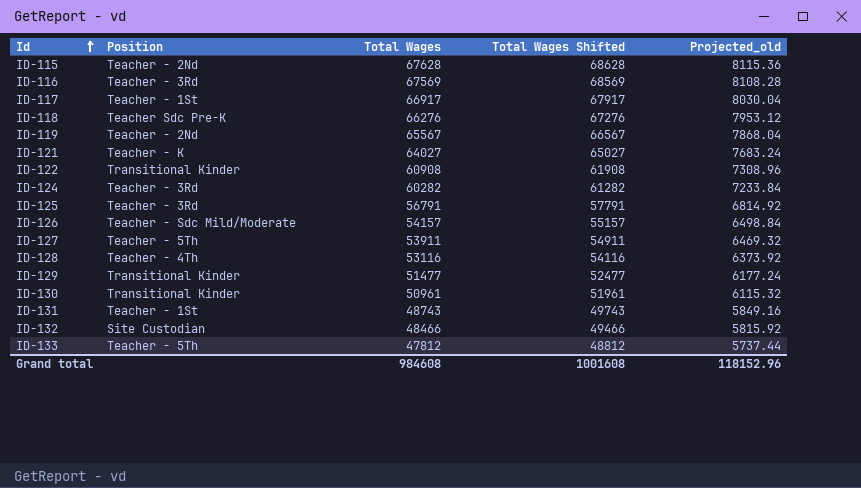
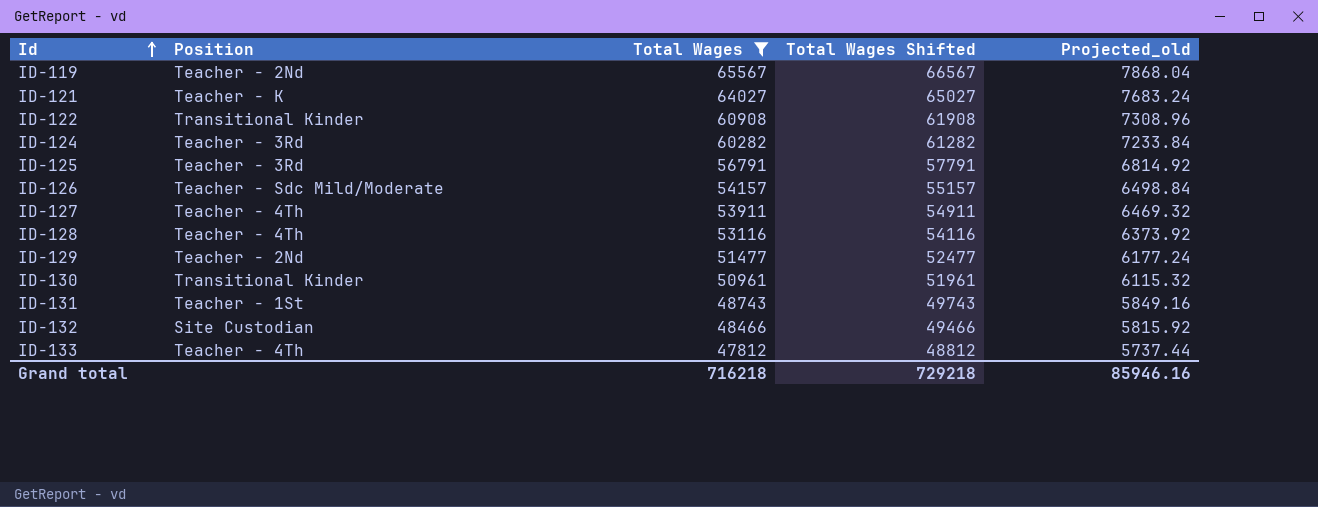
filter: none -> Total Wages <= 65567
ID-127 | Position: Teacher - 5Th -> Teacher - 4Th
ID-129 | Position: Transitional Kinder -> Teacher - 2Nd
ID-133 | Position: Teacher - 5Th -> Teacher - 4Th
Grand total | Total Wages: 984608 -> 716218
Grand total | Total Wages Shifted: 1001608 -> 729218
Grand total | Projected_old: 118152.96 -> 85946.16

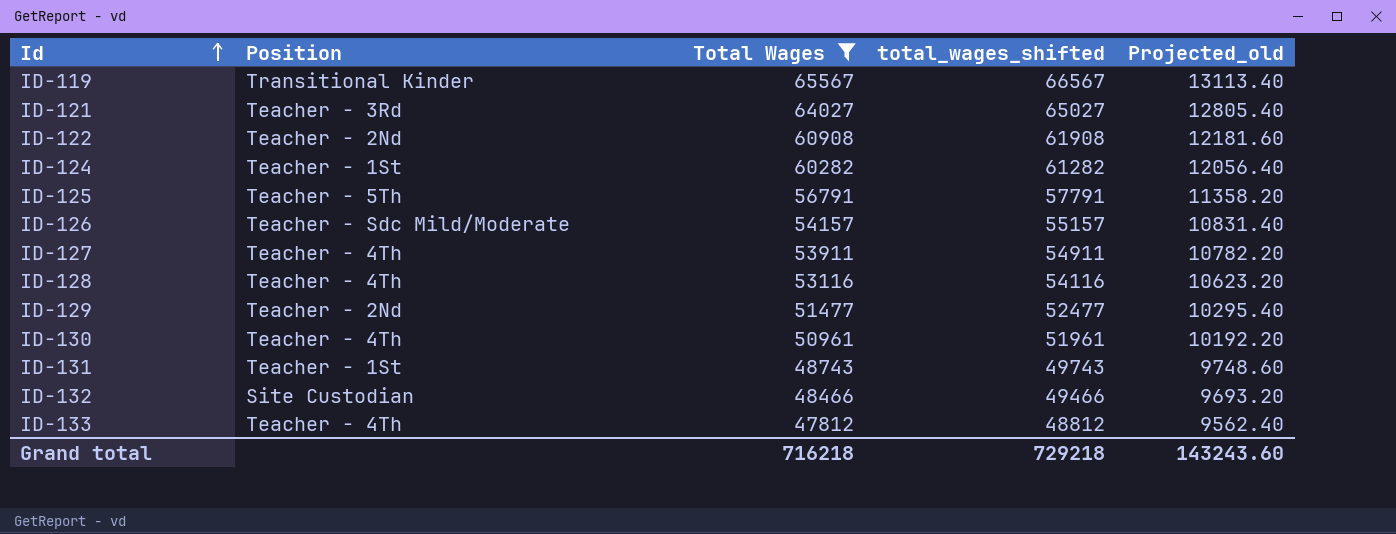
column name: Total Wages Shifted -> total_wages_shifted
column Projected_old | formula: [Total Wages] * 0.12 -> [Total Wages] * 0.2
ID-119 | Position: Teacher - 2Nd -> Transitional Kinder
ID-121 | Position: Teacher - K -> Teacher - 3Rd
ID-122 | Position: Transitional Kinder -> Teacher - 2Nd
ID-124 | Position: Teacher - 3Rd -> Teacher - 1St
ID-125 | Position: Teacher - 3Rd -> Teacher - 5Th
ID-130 | Position: Transitional Kinder -> Teacher - 4Th
Grand total | Projected_old: 85946.16 -> 143243.60

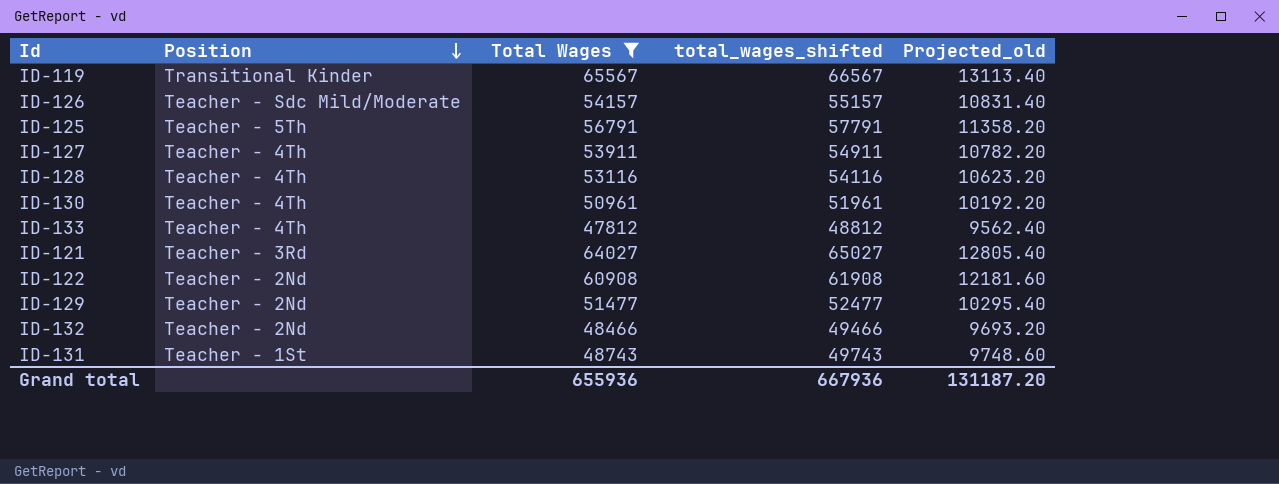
row order: Id ascending -> Position descending
row ID-124: Teacher - 1St | 60282 | 61282 | 12056.40 -> none
ID-132 | Position: Site Custodian -> Teacher - 2Nd
Grand total | Total Wages: 716218 -> 655936
Grand total | total_wages_shifted: 729218 -> 667936
Grand total | Projected_old: 143243.60 -> 131187.20

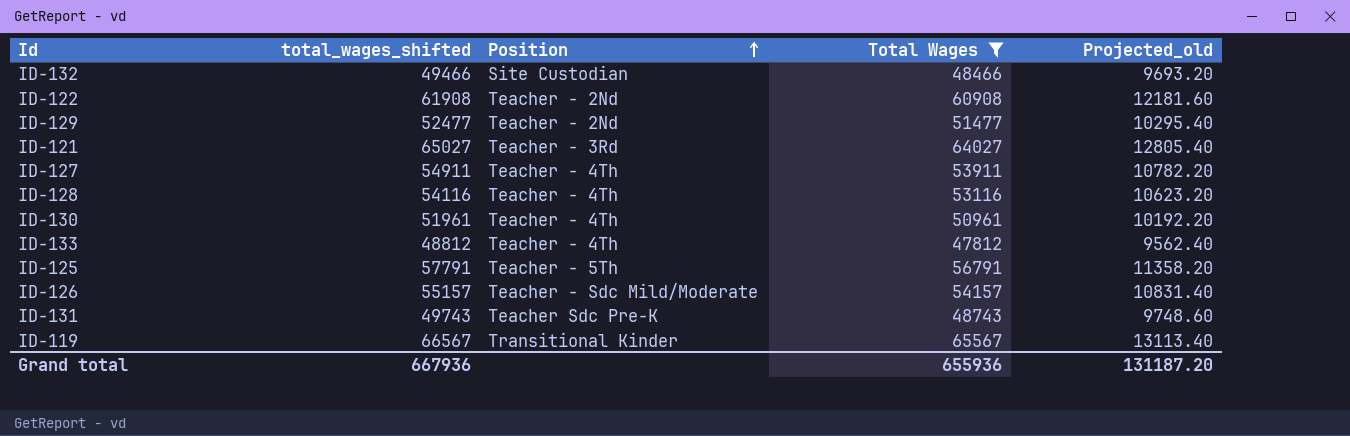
row order: Position descending -> Position ascending
column total_wages_shifted | position: 4 -> 2
ID-132 | Position: Teacher - 2Nd -> Site Custodian
ID-131 | Position: Teacher - 1St -> Teacher Sdc Pre-K

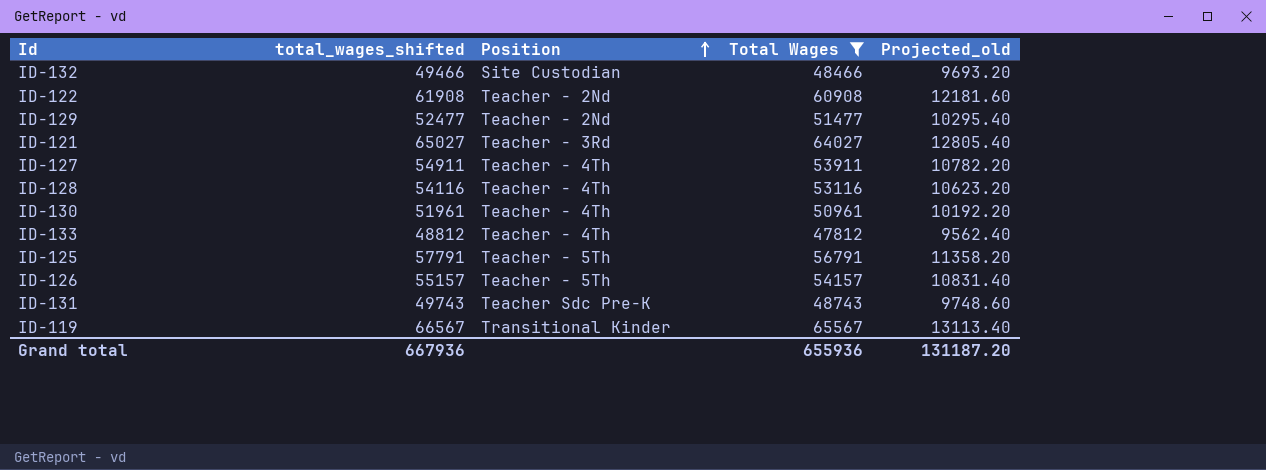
ID-126 | Position: Teacher - Sdc Mild/Moderate -> Teacher - 5Th

